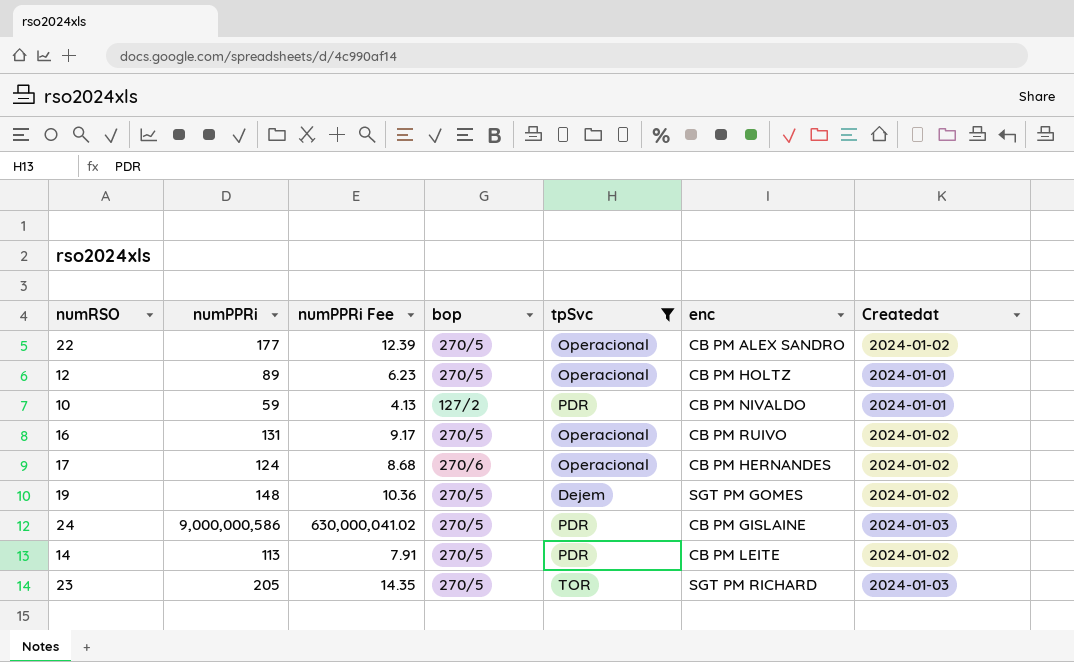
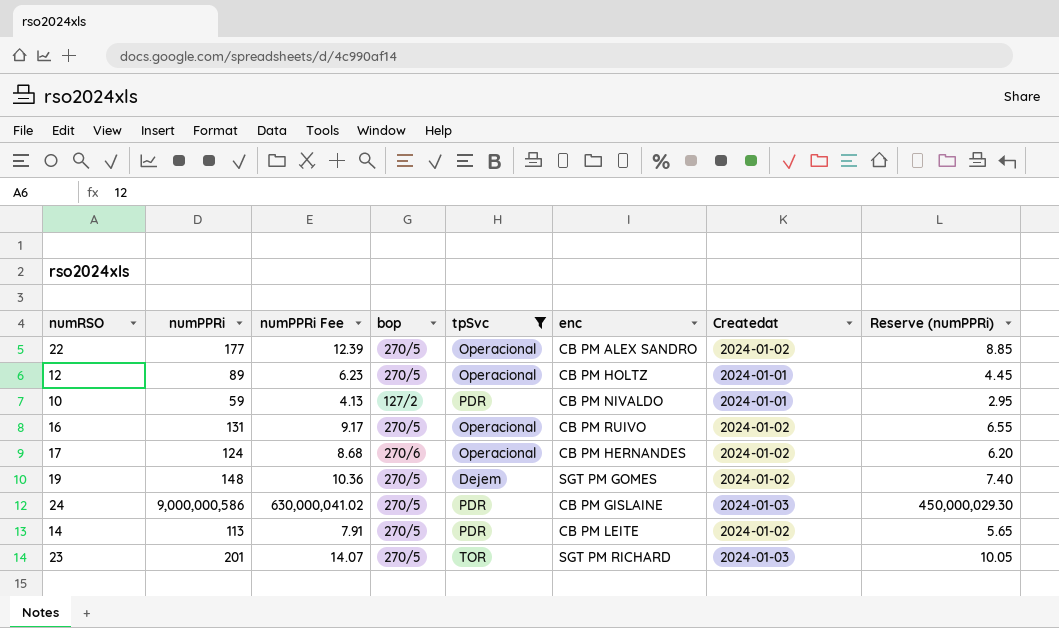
column Reserve (numPPRi) | formula: none -> [numPPRi] * 0.05
23 | numPPRi: 205 -> 201
23 | numPPRi Fee: 14.35 -> 14.07

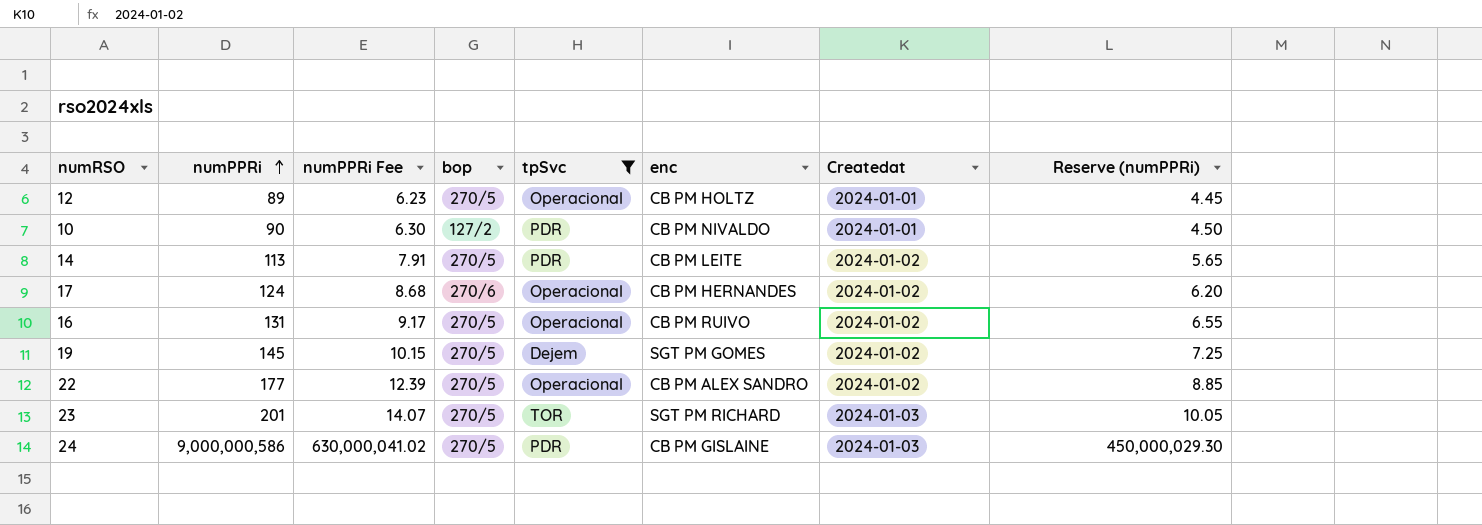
row order: none -> numPPRi ascending
10 | numPPRi: 59 -> 90
10 | numPPRi Fee: 4.13 -> 6.30
10 | Reserve (numPPRi): 2.95 -> 4.50
19 | numPPRi: 148 -> 145
19 | numPPRi Fee: 10.36 -> 10.15
19 | Reserve (numPPRi): 7.40 -> 7.25

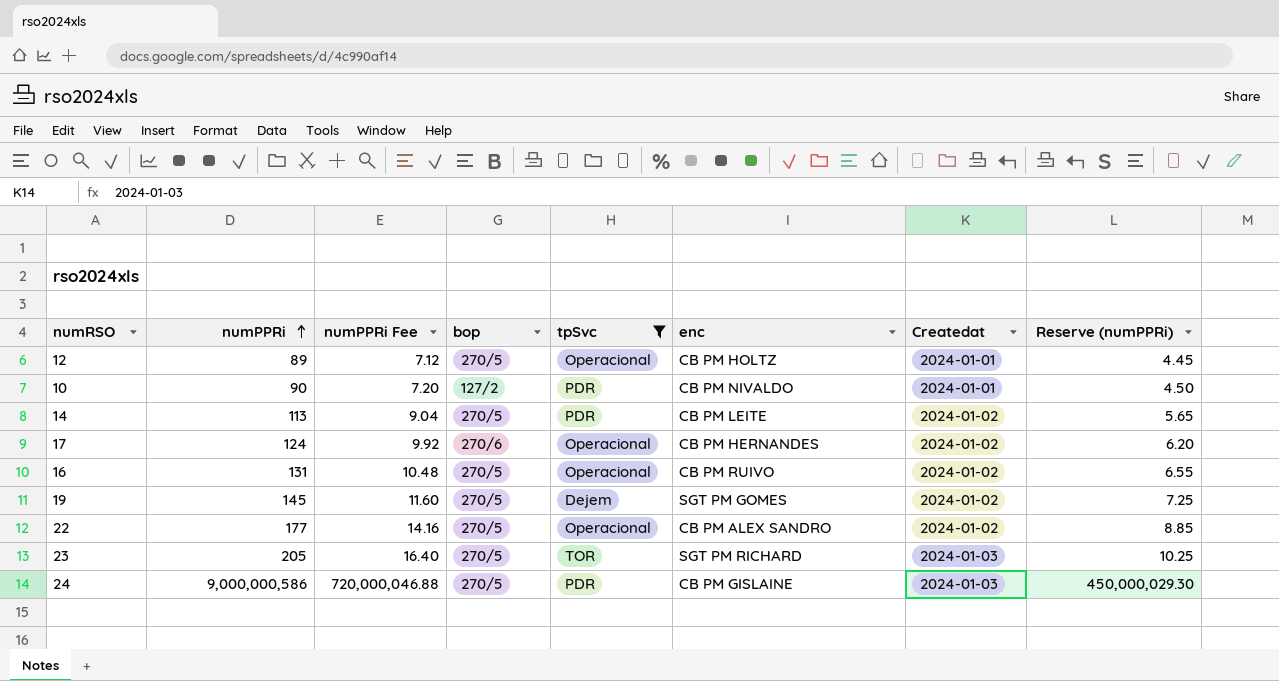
column numPPRi Fee | formula: [numPPRi] * 0.07 -> [numPPRi] * 0.08
23 | numPPRi: 201 -> 205
23 | Reserve (numPPRi): 10.05 -> 10.25

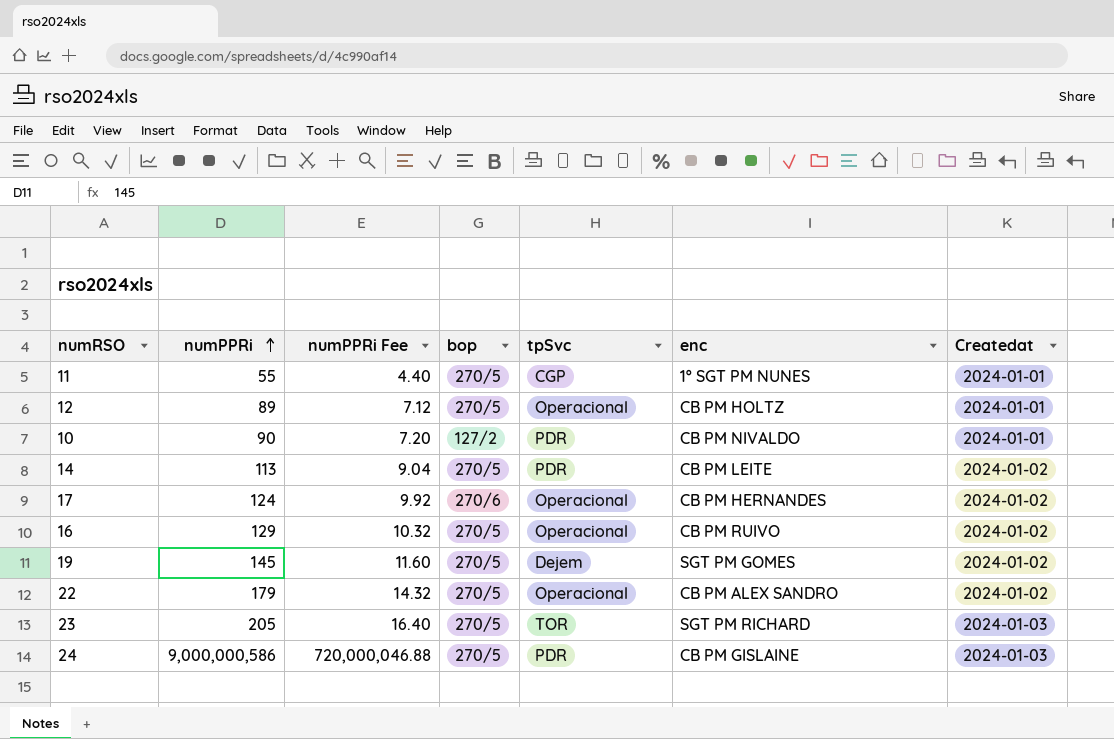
filter: tpSvc != CGP -> none
column Reserve (numPPRi) | formula: [numPPRi] * 0.05 -> none
16 | numPPRi: 131 -> 129
16 | numPPRi Fee: 10.48 -> 10.32
22 | numPPRi: 177 -> 179
22 | numPPRi Fee: 14.16 -> 14.32

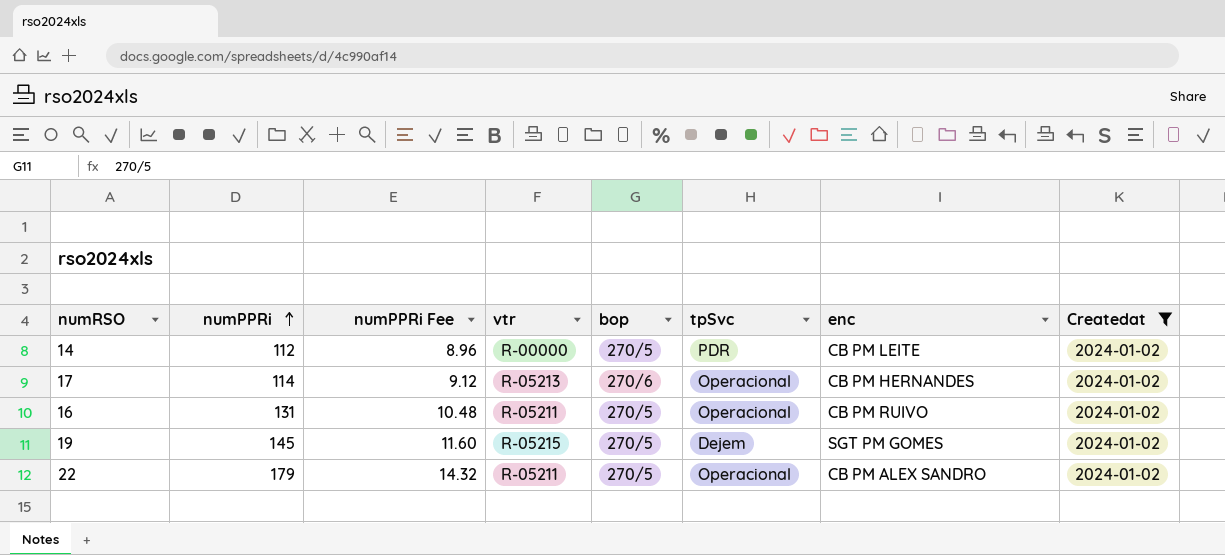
filter: none -> Createdat = 2024-01-02
column vtr | position: none -> 4
14 | numPPRi: 113 -> 112
14 | numPPRi Fee: 9.04 -> 8.96
17 | numPPRi: 124 -> 114
17 | numPPRi Fee: 9.92 -> 9.12
16 | numPPRi: 129 -> 131
16 | numPPRi Fee: 10.32 -> 10.48

